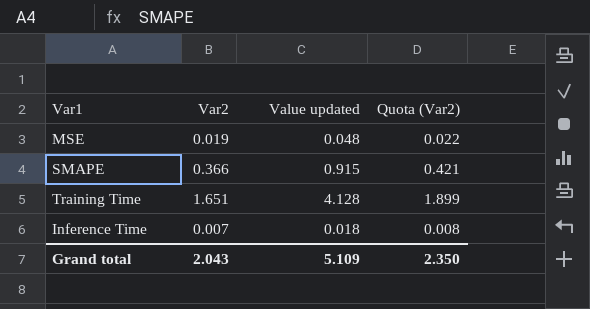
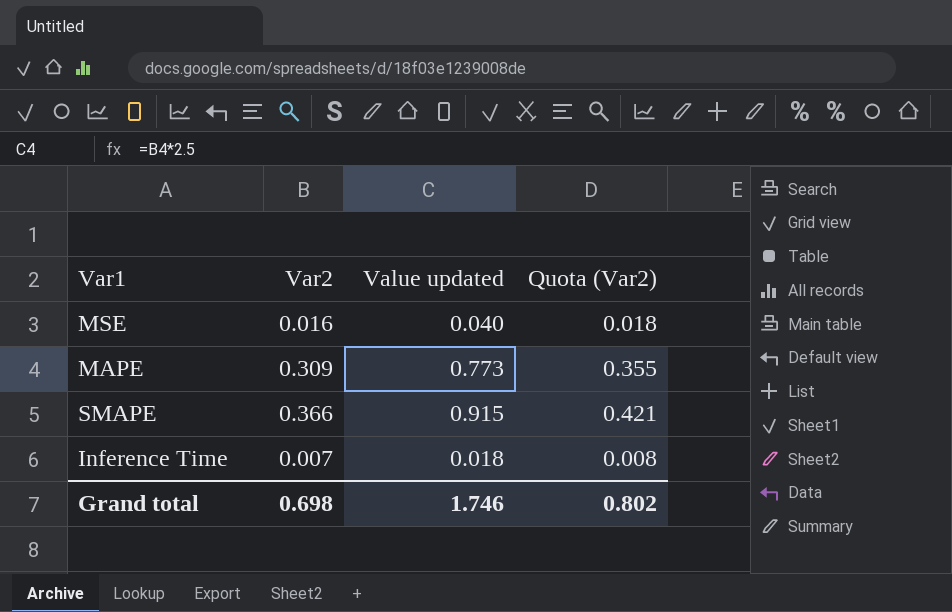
row Training Time: 1.651 | 4.128 | 1.899 -> none
MSE | Var2: 0.019 -> 0.016
MSE | Value updated: 0.048 -> 0.040
MSE | Quota (Var2): 0.022 -> 0.018
row MAPE: none -> 0.309 | 0.773 | 0.355
Grand total | Var2: 2.043 -> 0.698
Grand total | Value updated: 5.109 -> 1.746
Grand total | Quota (Var2): 2.350 -> 0.802

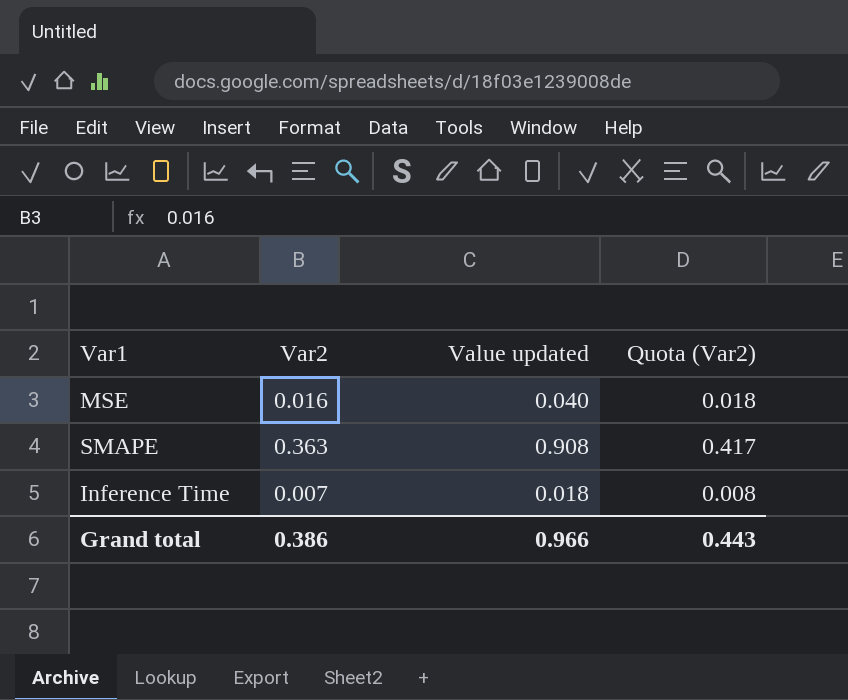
row MAPE: 0.309 | 0.773 | 0.355 -> none
SMAPE | Var2: 0.366 -> 0.363
SMAPE | Value updated: 0.915 -> 0.908
SMAPE | Quota (Var2): 0.421 -> 0.417
Grand total | Var2: 0.698 -> 0.386
Grand total | Value updated: 1.746 -> 0.966
Grand total | Quota (Var2): 0.802 -> 0.443

